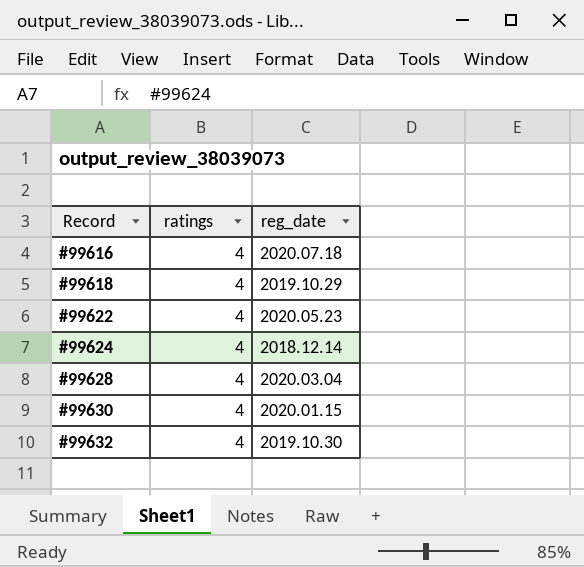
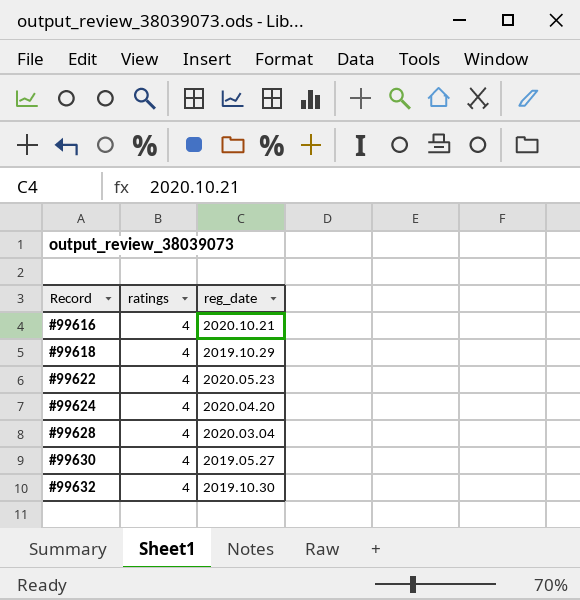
#99616 | reg_date: 2020.07.18 -> 2020.10.21
#99624 | reg_date: 2018.12.14 -> 2020.04.20
#99630 | reg_date: 2020.01.15 -> 2019.05.27

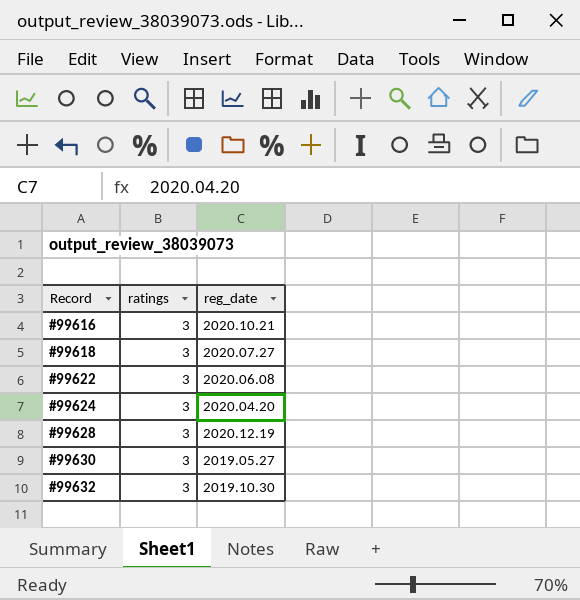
#99616 | ratings: 4 -> 3
#99618 | ratings: 4 -> 3
#99618 | reg_date: 2019.10.29 -> 2020.07.27
#99622 | ratings: 4 -> 3
#99622 | reg_date: 2020.05.23 -> 2020.06.08
#99624 | ratings: 4 -> 3
#99628 | ratings: 4 -> 3
#99628 | reg_date: 2020.03.04 -> 2020.12.19
#99630 | ratings: 4 -> 3
#99632 | ratings: 4 -> 3

